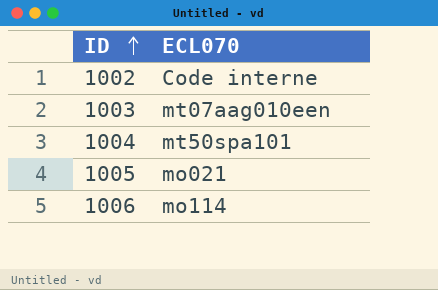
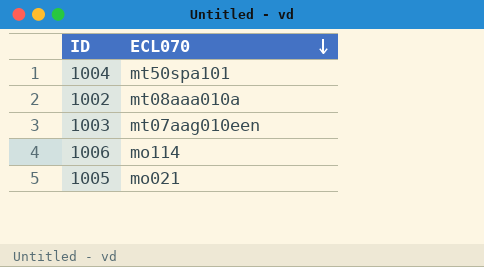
row order: ID ascending -> ECL070 descending
1002 | ECL070: Code interne -> mt08aaa010a

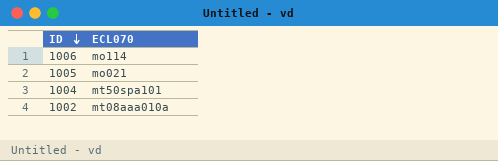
row order: ECL070 descending -> ID descending
row 1003: mt07aag010een -> none

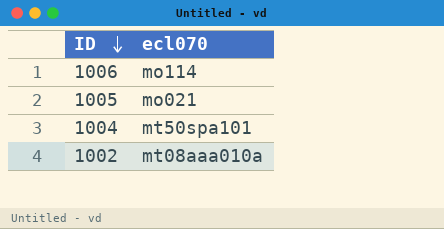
column name: ECL070 -> ecl070

